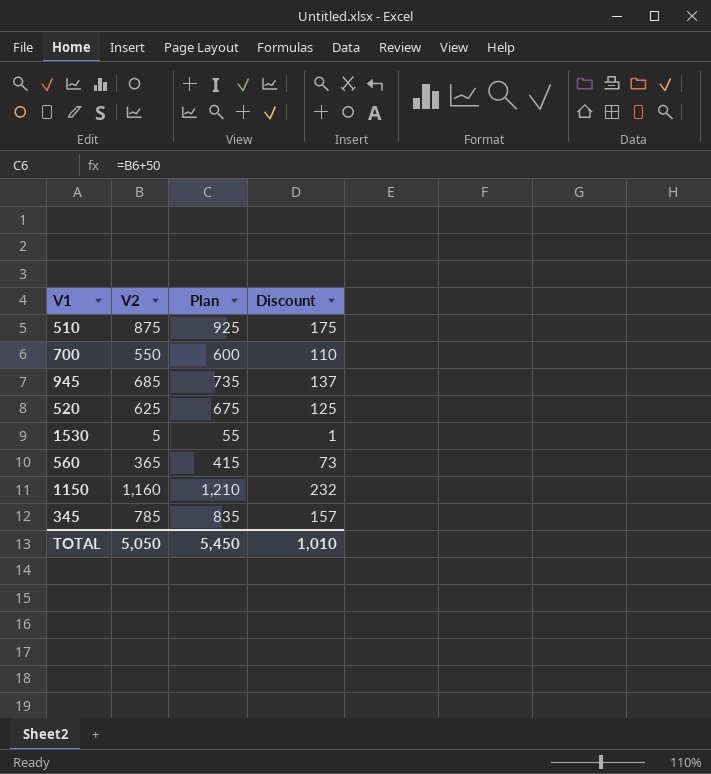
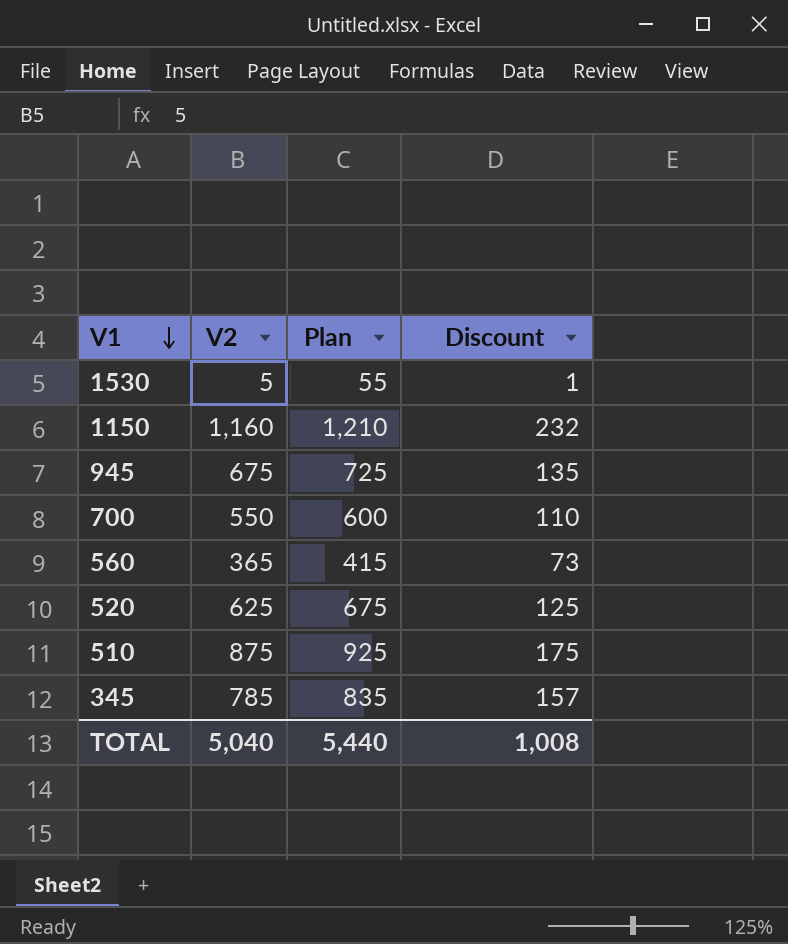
row order: none -> V1 descending
945 | V2: 685 -> 675
945 | Plan: 735 -> 725
945 | Discount: 137 -> 135
TOTAL | V2: 5,050 -> 5,040
TOTAL | Plan: 5,450 -> 5,440
TOTAL | Discount: 1,010 -> 1,008

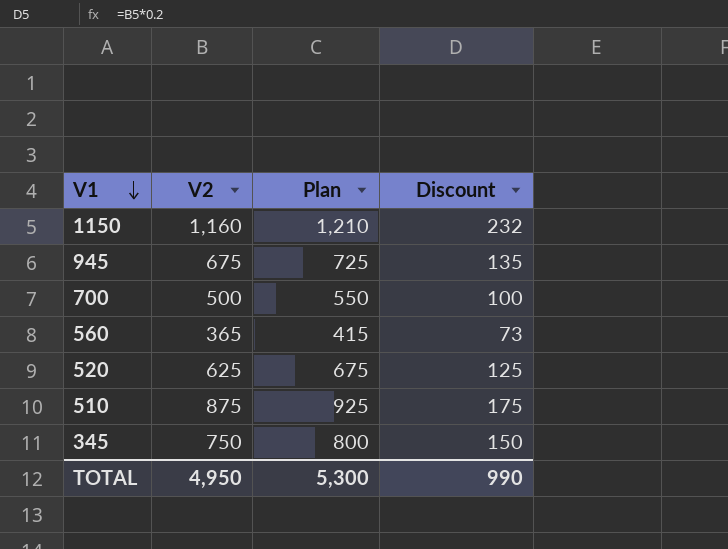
row 1530: 5 | 55 | 1 -> none
700 | V2: 550 -> 500
700 | Plan: 600 -> 550
700 | Discount: 110 -> 100
345 | V2: 785 -> 750
345 | Plan: 835 -> 800
345 | Discount: 157 -> 150
TOTAL | V2: 5,040 -> 4,950
TOTAL | Plan: 5,440 -> 5,300
TOTAL | Discount: 1,008 -> 990

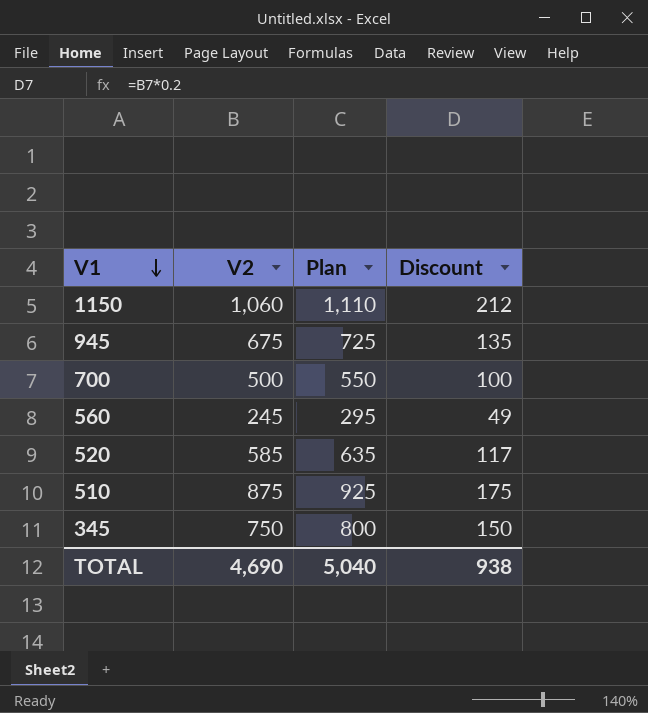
1150 | V2: 1,160 -> 1,060
1150 | Plan: 1,210 -> 1,110
1150 | Discount: 232 -> 212
560 | V2: 365 -> 245
560 | Plan: 415 -> 295
560 | Discount: 73 -> 49
520 | V2: 625 -> 585
520 | Plan: 675 -> 635
520 | Discount: 125 -> 117
TOTAL | V2: 4,950 -> 4,690
TOTAL | Plan: 5,300 -> 5,040
TOTAL | Discount: 990 -> 938

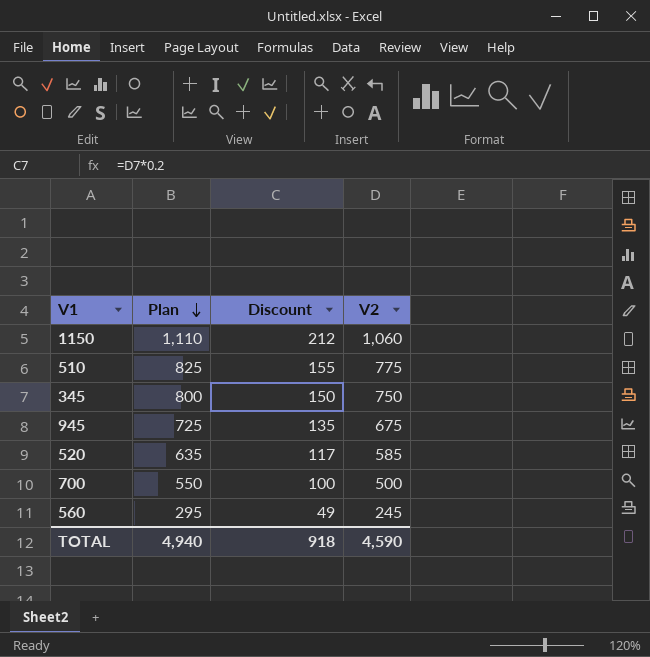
row order: V1 descending -> Plan descending
column V2 | position: 2 -> 4
510 | Plan: 925 -> 825
510 | Discount: 175 -> 155
510 | V2: 875 -> 775
TOTAL | Plan: 5,040 -> 4,940
TOTAL | Discount: 938 -> 918
TOTAL | V2: 4,690 -> 4,590

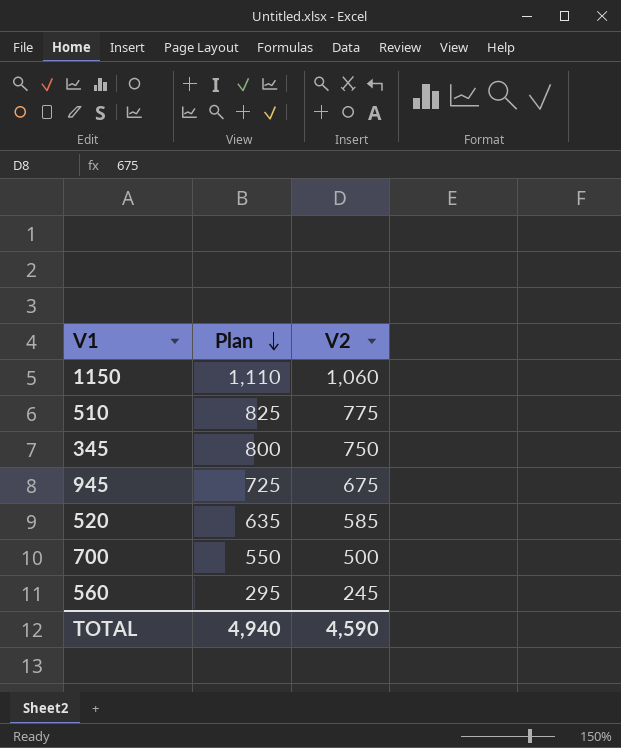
column Discount | formula: [V2] * 0.2 -> none

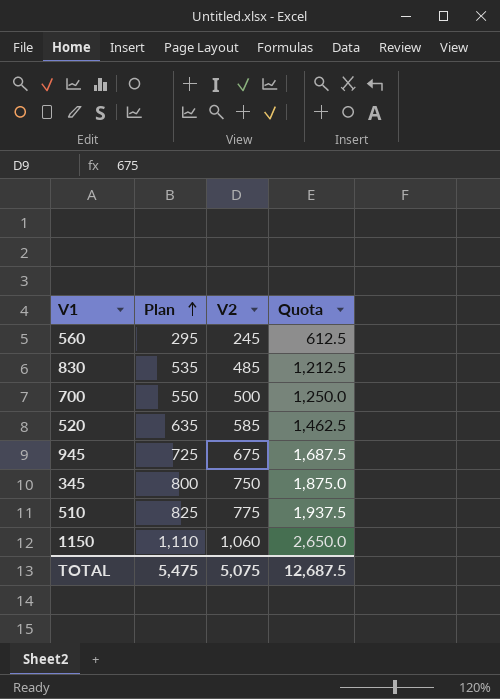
row order: Plan descending -> Plan ascending
column Quota | formula: none -> [V2] * 2.5
row 830: none -> 535 | 485 | 1,212.5
TOTAL | Plan: 4,940 -> 5,475
TOTAL | V2: 4,590 -> 5,075

